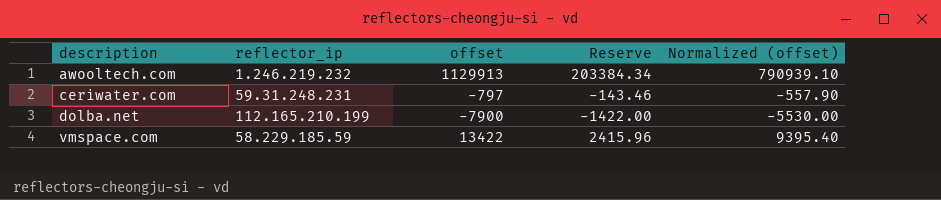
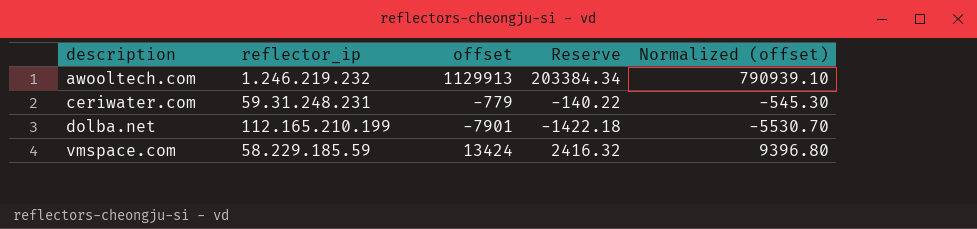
ceriwater.com | offset: -797 -> -779
ceriwater.com | Reserve: -143.46 -> -140.22
ceriwater.com | Normalized (offset): -557.90 -> -545.30
dolba.net | offset: -7900 -> -7901
dolba.net | Reserve: -1422.00 -> -1422.18
dolba.net | Normalized (offset): -5530.00 -> -5530.70
vmspace.com | offset: 13422 -> 13424
vmspace.com | Reserve: 2415.96 -> 2416.32
vmspace.com | Normalized (offset): 9395.40 -> 9396.80

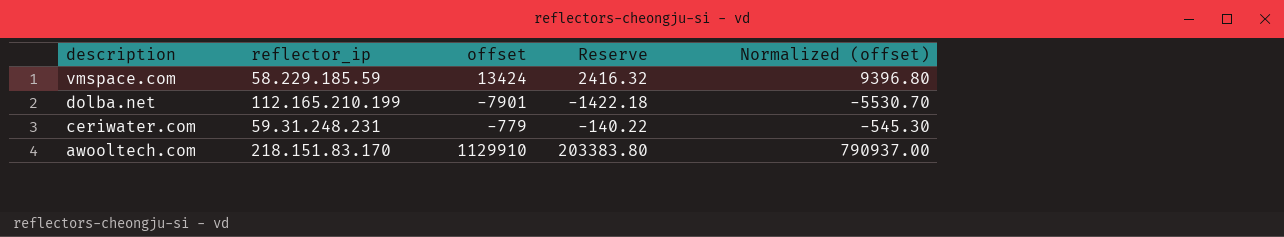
row order: description ascending -> description descending
awooltech.com | reflector_ip: 1.246.219.232 -> 218.151.83.170
awooltech.com | offset: 1129913 -> 1129910
awooltech.com | Reserve: 203384.34 -> 203383.80
awooltech.com | Normalized (offset): 790939.10 -> 790937.00

